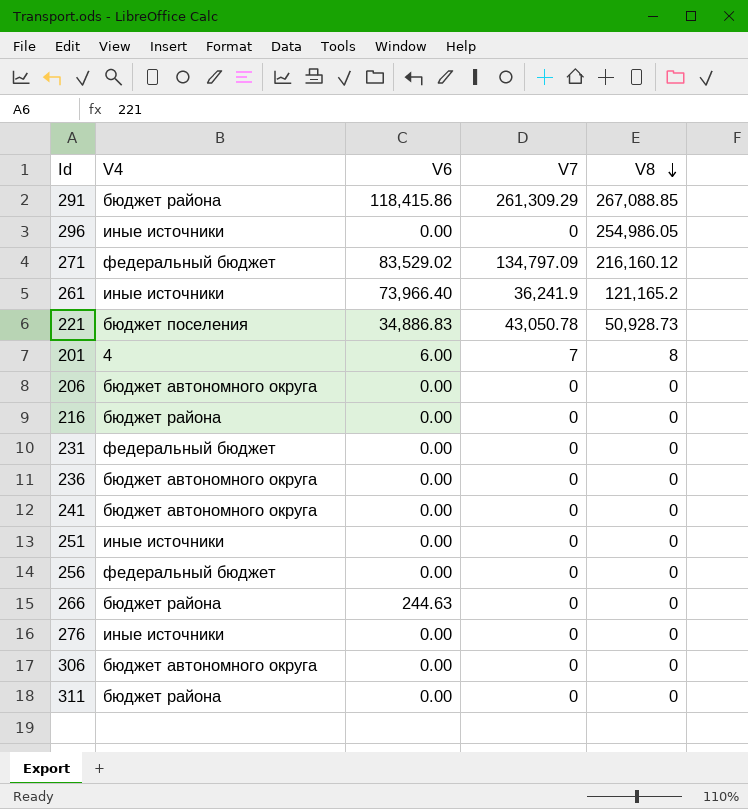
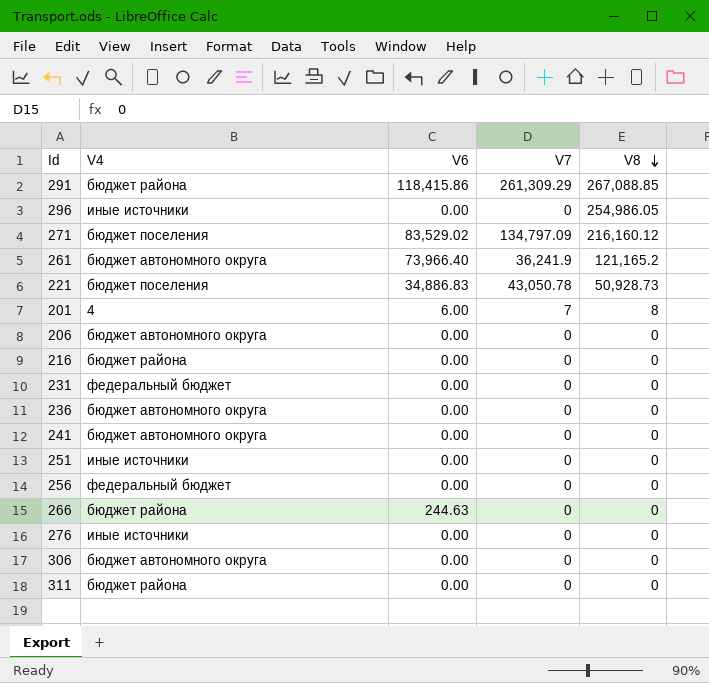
271 | V4: федеральный бюджет -> бюджет поселения
261 | V4: иные источники -> бюджет автономного округа

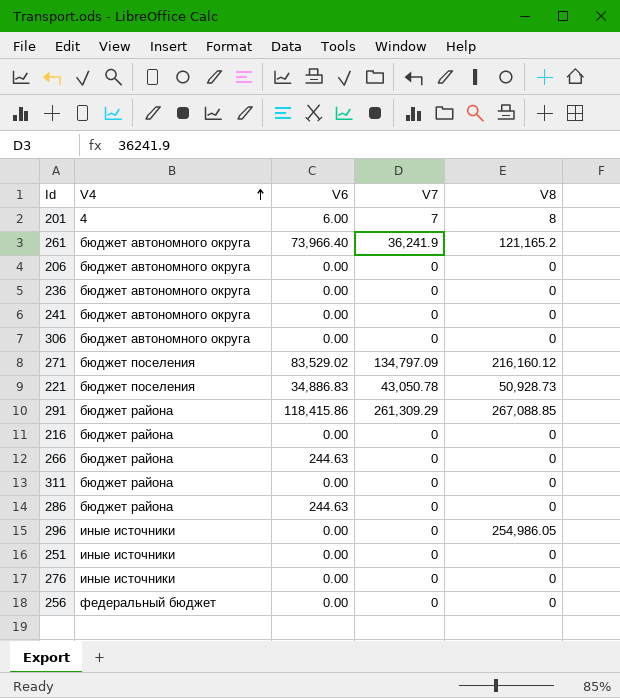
row order: V8 descending -> V4 ascending
row 231: федеральный бюджет | 0.00 | 0 | 0 -> none
row 286: none -> бюджет района | 244.63 | 0 | 0

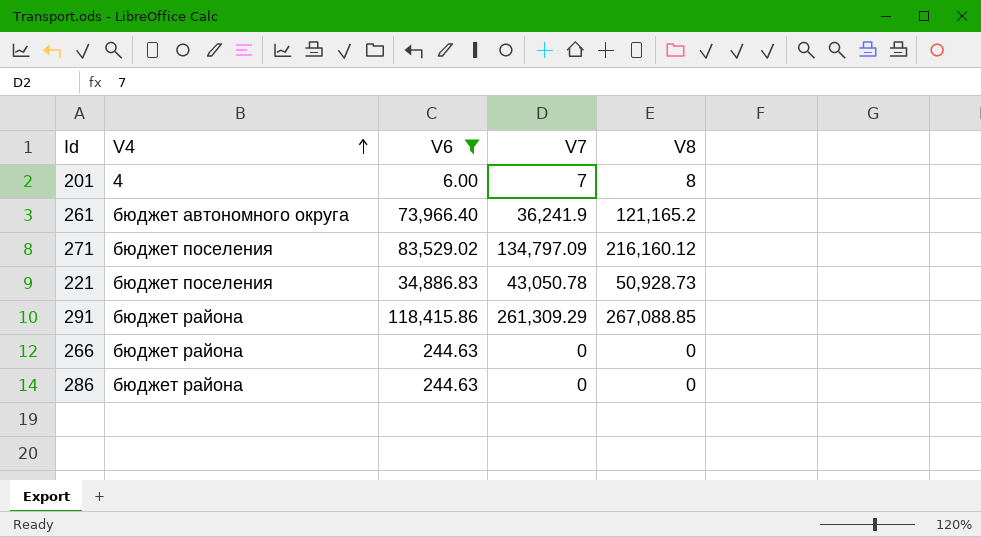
filter: none -> V6 != 0.00

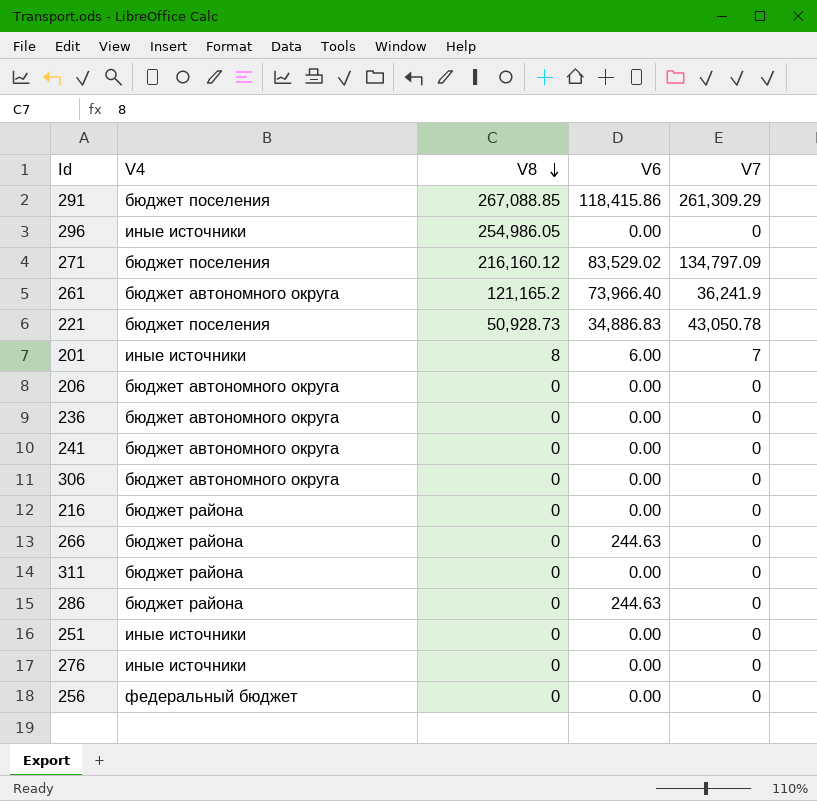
filter: V6 != 0.00 -> none
row order: V4 ascending -> V8 descending
column V8 | position: 5 -> 3
291 | V4: бюджет района -> бюджет поселения
201 | V4: 4 -> иные источники

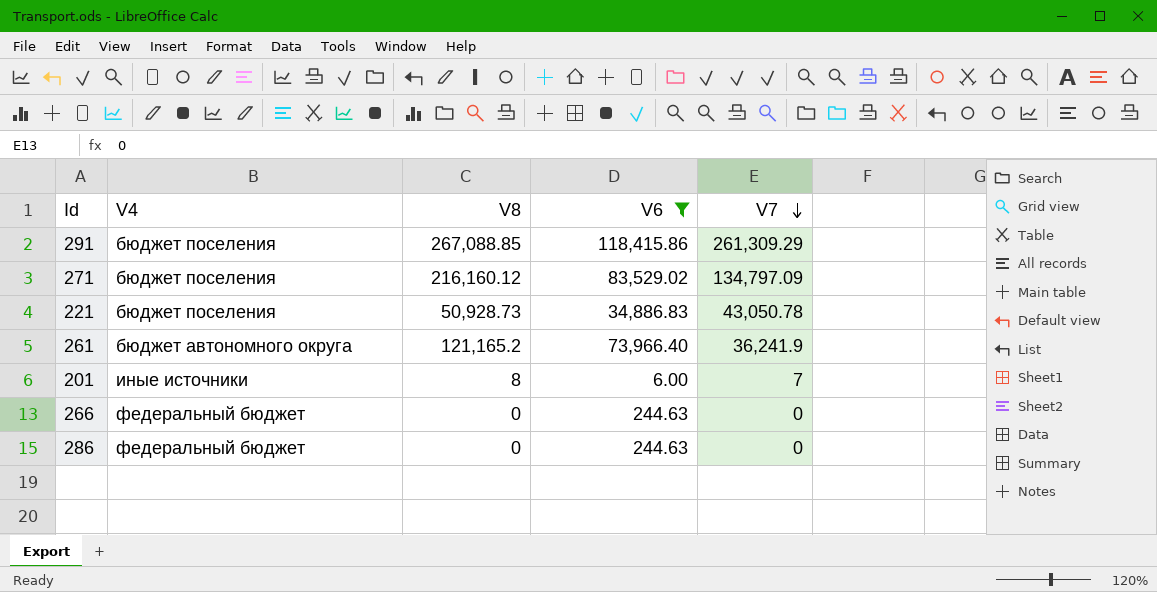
filter: none -> V6 != 0.00
row order: V8 descending -> V7 descending
266 | V4: бюджет района -> федеральный бюджет
286 | V4: бюджет района -> федеральный бюджет

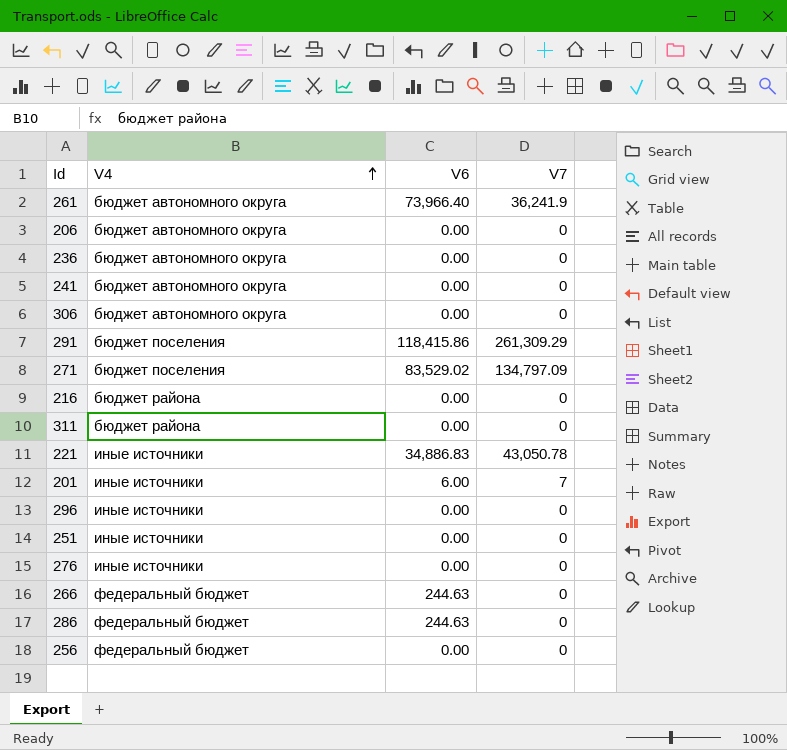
filter: V6 != 0.00 -> none
row order: V7 descending -> V4 ascending
column V8 | position: 3 -> none
221 | V4: бюджет поселения -> иные источники

